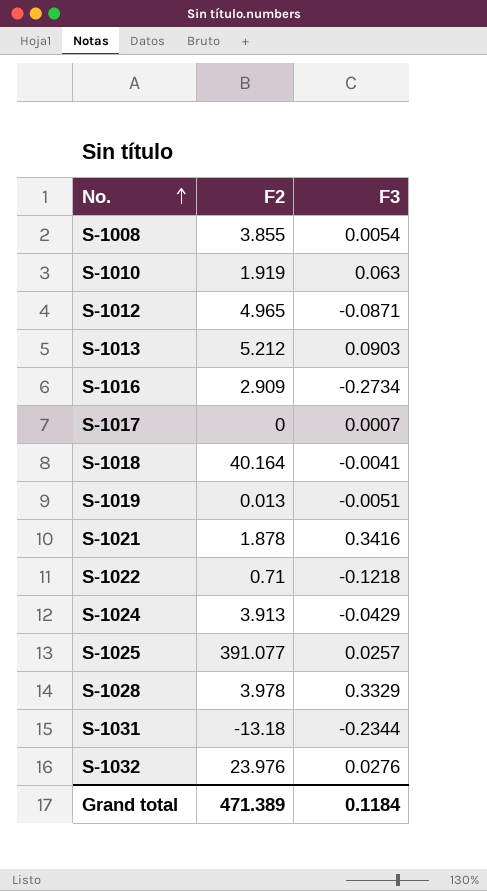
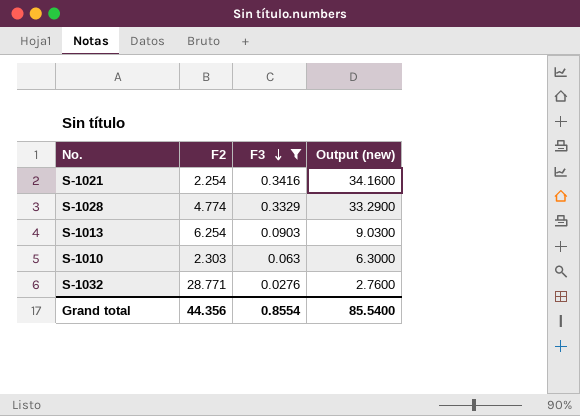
filter: none -> F3 >= 0.0276
row order: No. ascending -> F3 descending
column Output (new) | formula: none -> [F3] * 100
S-1021 | F2: 1.878 -> 2.254
S-1028 | F2: 3.978 -> 4.774
S-1013 | F2: 5.212 -> 6.254
S-1010 | F2: 1.919 -> 2.303
S-1032 | F2: 23.976 -> 28.771
Grand total | F2: 471.389 -> 44.356
Grand total | F3: 0.1184 -> 0.8554

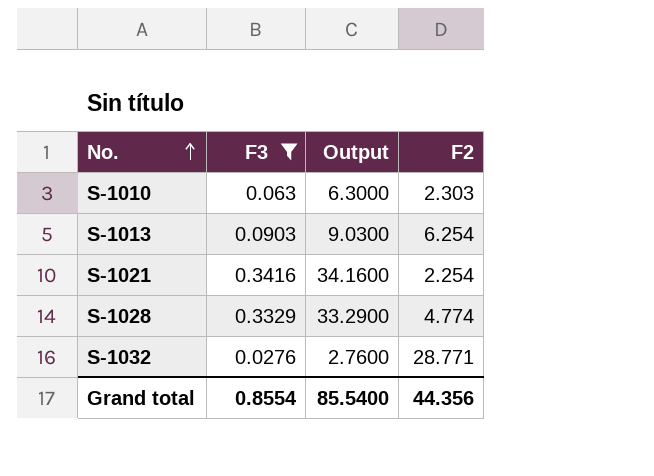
row order: F3 descending -> No. ascending
column name: Output (new) -> Output
column F2 | position: 2 -> 4

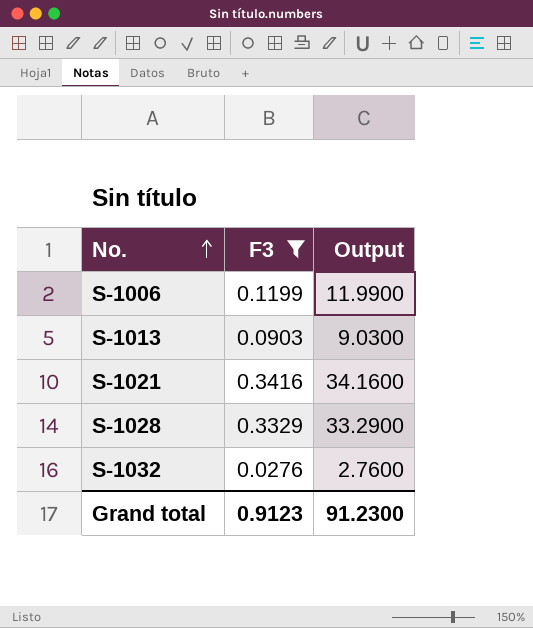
column F2 | position: 4 -> none
row S-1010: 0.063 | 6.3000 | 2.303 -> none
row S-1006: none -> 0.1199 | 11.9900
Grand total | F3: 0.8554 -> 0.9123
Grand total | Output: 85.5400 -> 91.2300

